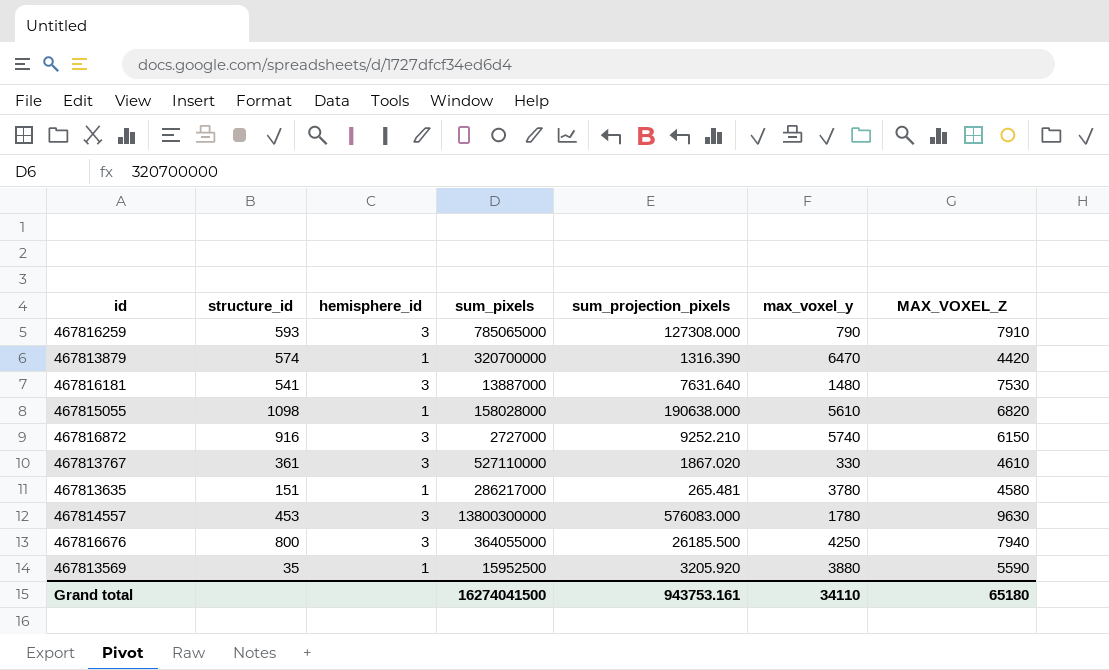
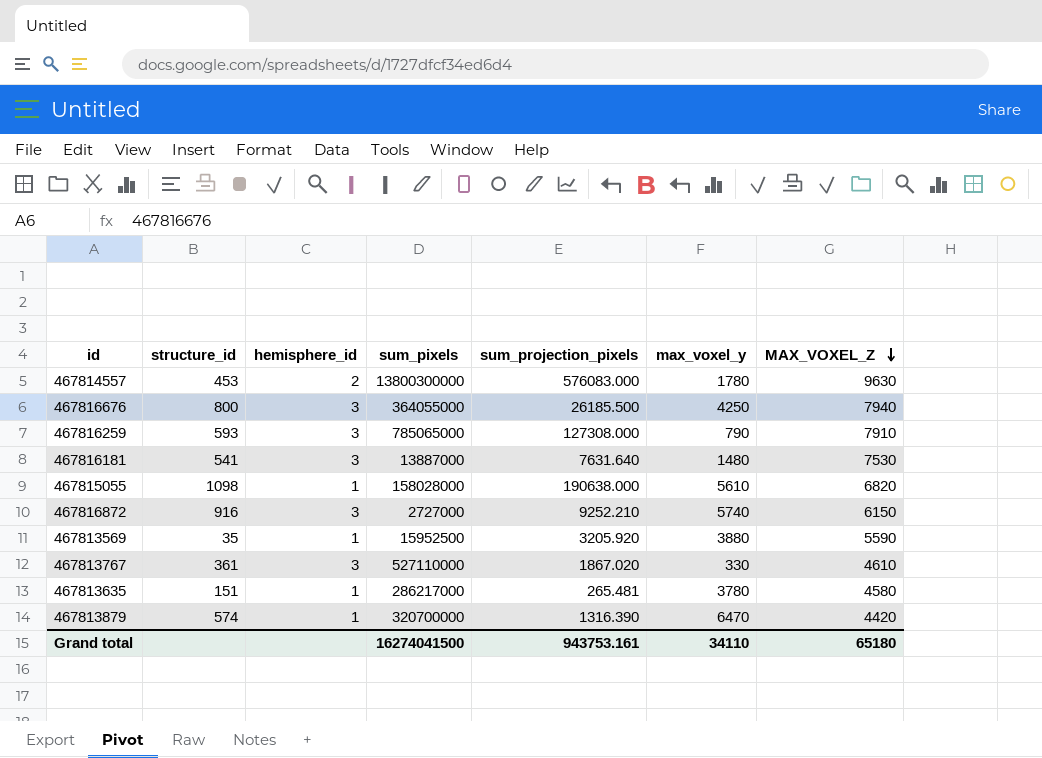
row order: none -> MAX_VOXEL_Z descending
467814557 | hemisphere_id: 3 -> 2

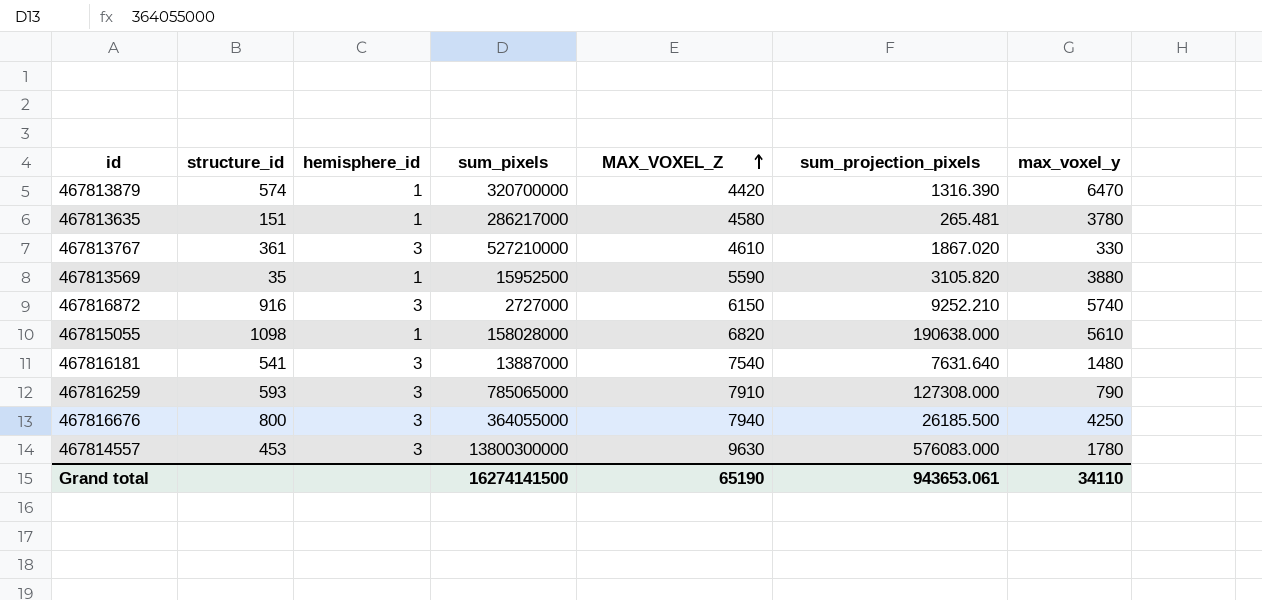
row order: MAX_VOXEL_Z descending -> MAX_VOXEL_Z ascending
column MAX_VOXEL_Z | position: 7 -> 5
467813767 | sum_pixels: 527110000 -> 527210000
467813569 | sum_projection_pixels: 3205.920 -> 3105.820
467816181 | MAX_VOXEL_Z: 7530 -> 7540
467814557 | hemisphere_id: 2 -> 3
Grand total | sum_pixels: 16274041500 -> 16274141500
Grand total | MAX_VOXEL_Z: 65180 -> 65190
Grand total | sum_projection_pixels: 943753.161 -> 943653.061

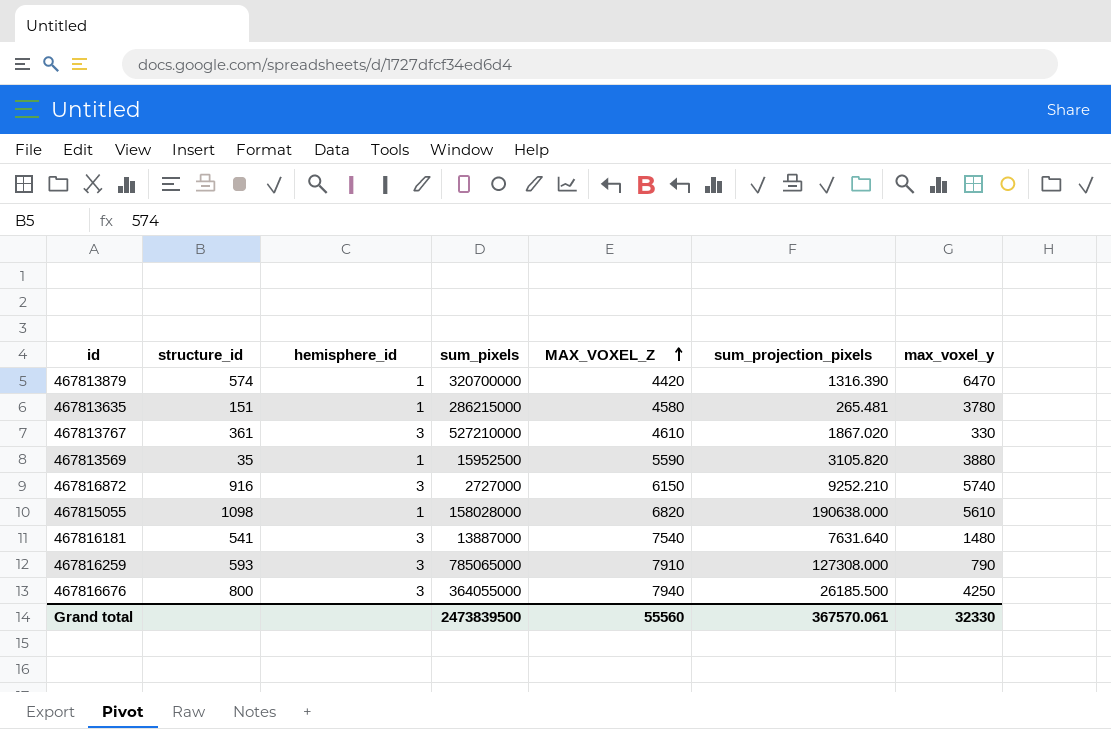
row 467814557: 453 | 3 | 13800300000 | 9630 | 576083.000 | 1780 -> none
467813635 | sum_pixels: 286217000 -> 286215000
Grand total | sum_pixels: 16274141500 -> 2473839500
Grand total | MAX_VOXEL_Z: 65190 -> 55560
Grand total | sum_projection_pixels: 943653.061 -> 367570.061
Grand total | max_voxel_y: 34110 -> 32330

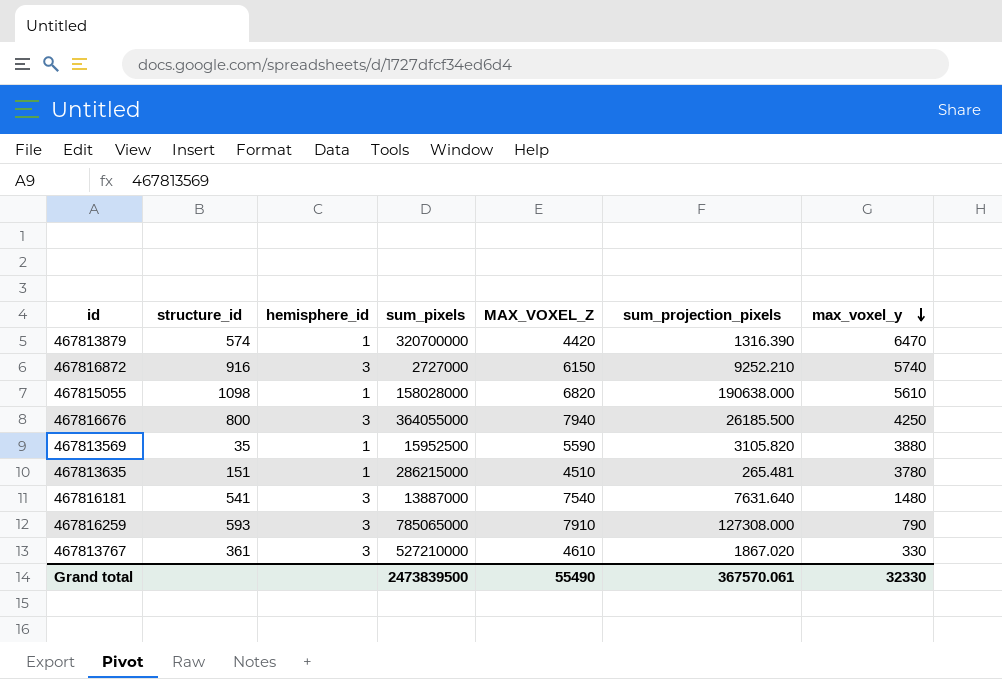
row order: MAX_VOXEL_Z ascending -> max_voxel_y descending
467813635 | MAX_VOXEL_Z: 4580 -> 4510
Grand total | MAX_VOXEL_Z: 55560 -> 55490

